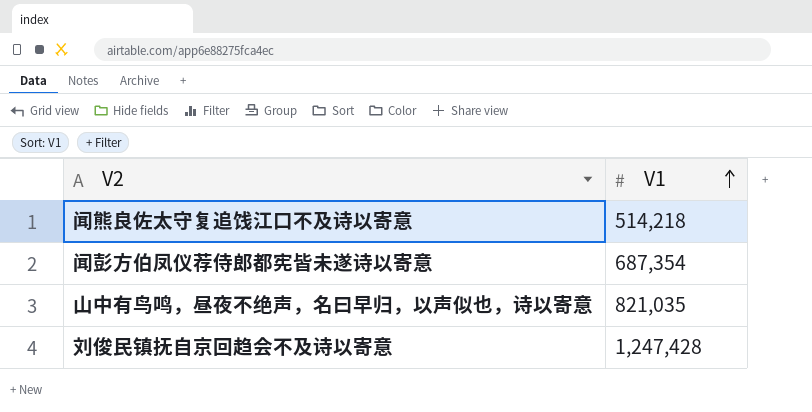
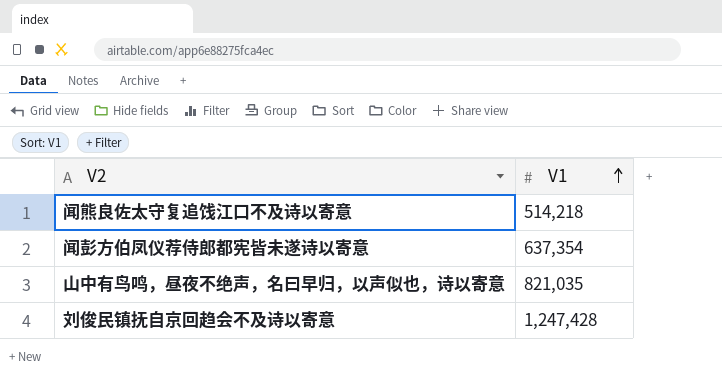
闻彭方伯凤仪荐侍郎都宪皆未遂诗以寄意 | V1: 687,354 -> 637,354

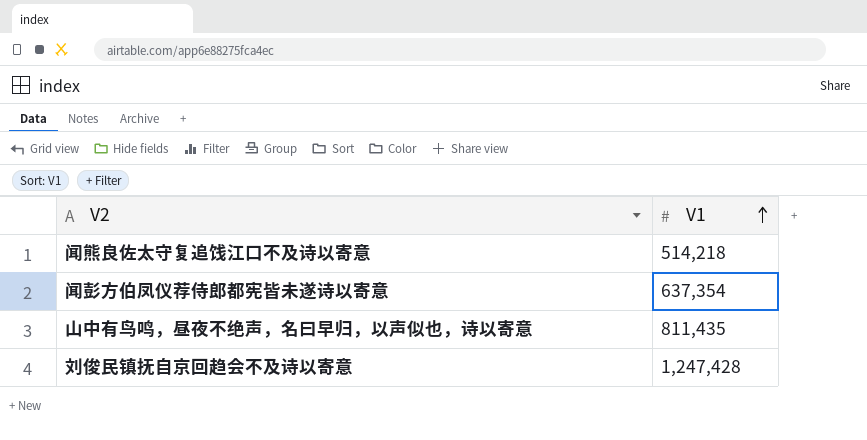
山中有鸟鸣，昼夜不绝声，名曰早归，以声似也，诗以寄意 | V1: 821,035 -> 811,435

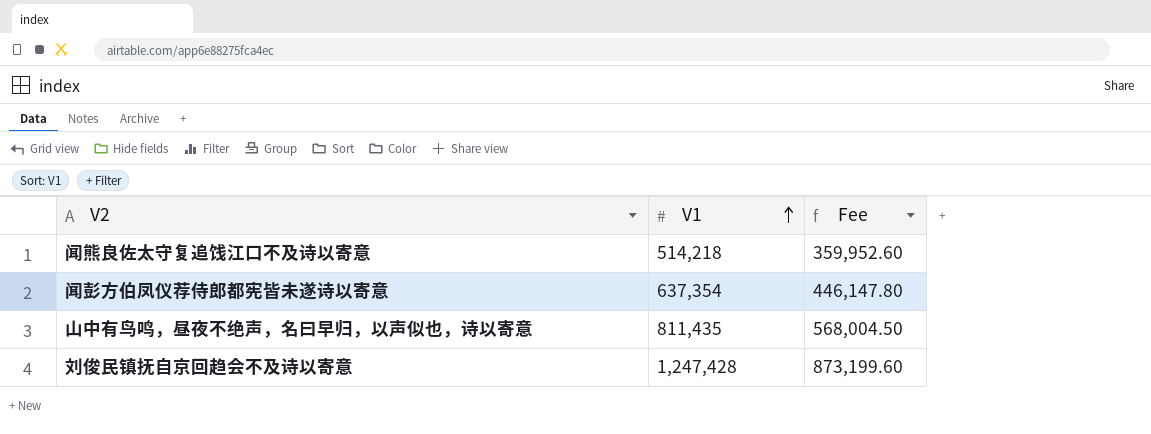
column Fee | formula: none -> [V1] * 0.7

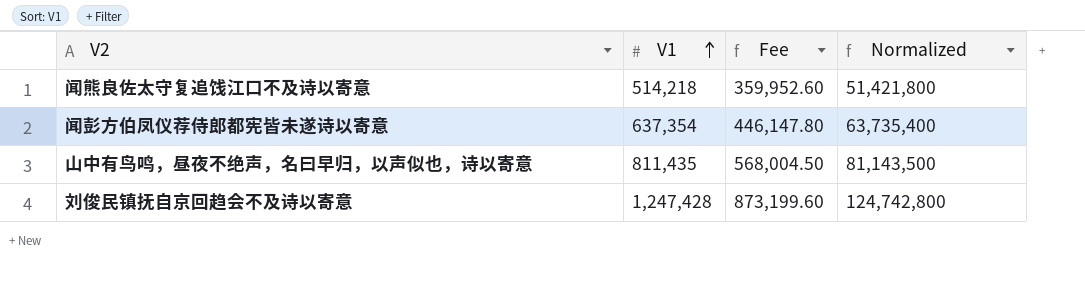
column Normalized | formula: none -> [V1] * 100

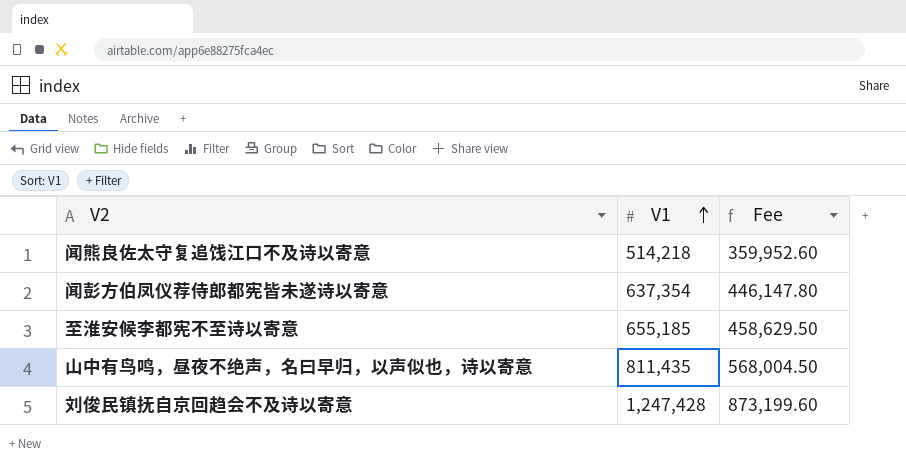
column Normalized | formula: [V1] * 100 -> none
row 至淮安候李都宪不至诗以寄意: none -> 655,185 | 458,629.50

